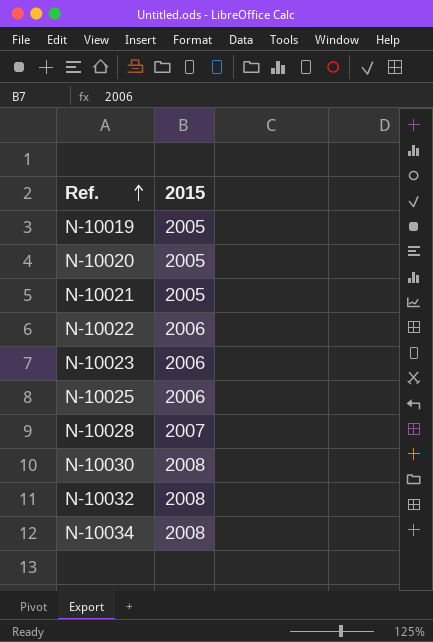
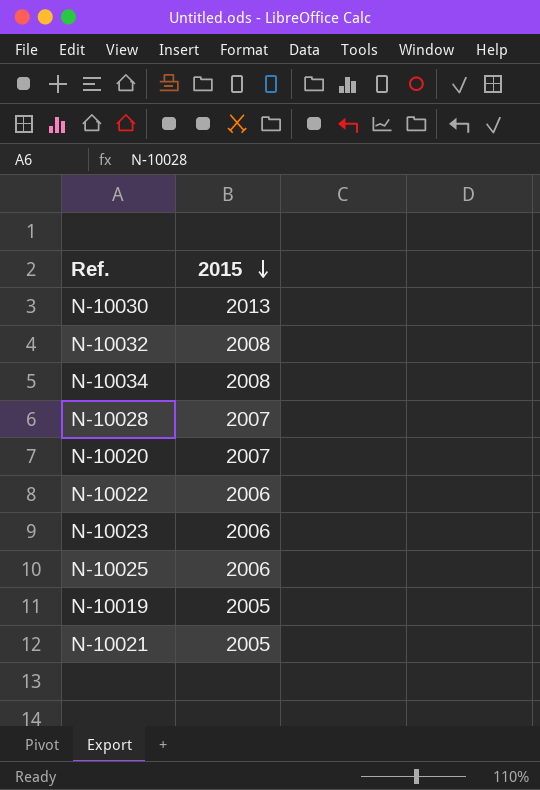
row order: Ref. ascending -> 2015 descending
N-10030 | 2015: 2008 -> 2013
N-10020 | 2015: 2005 -> 2007

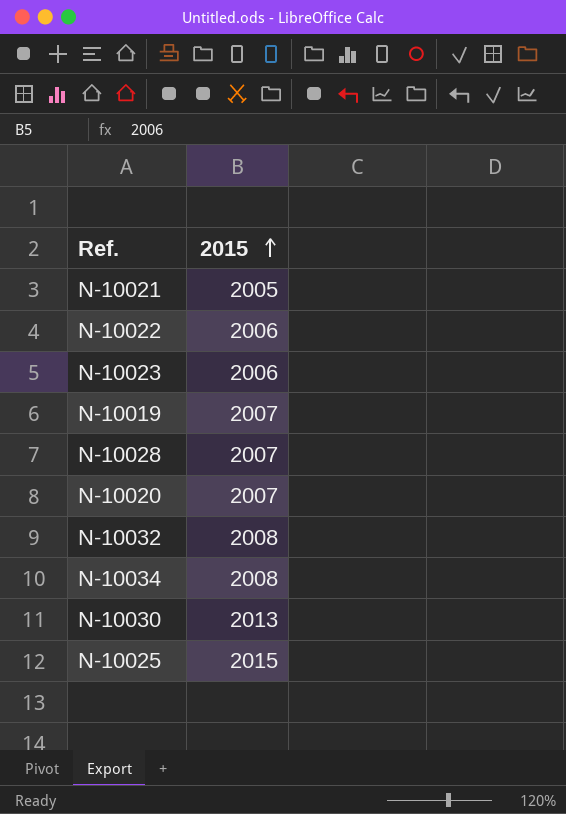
row order: 2015 descending -> 2015 ascending
N-10019 | 2015: 2005 -> 2007
N-10025 | 2015: 2006 -> 2015

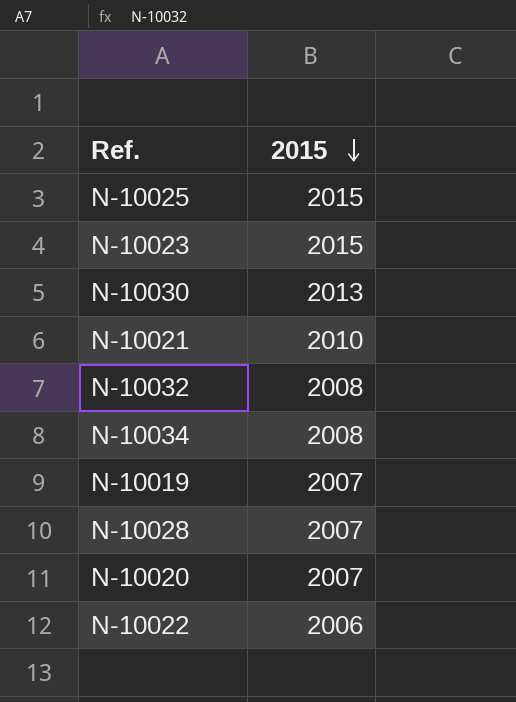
row order: 2015 ascending -> 2015 descending
N-10023 | 2015: 2006 -> 2015
N-10021 | 2015: 2005 -> 2010

